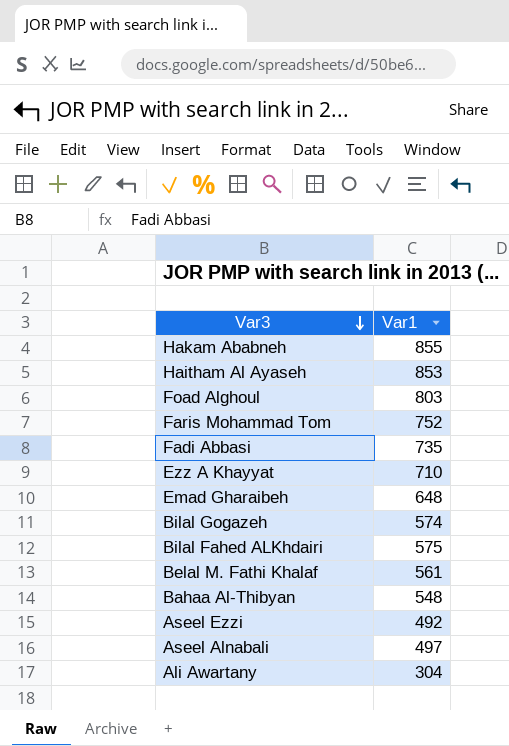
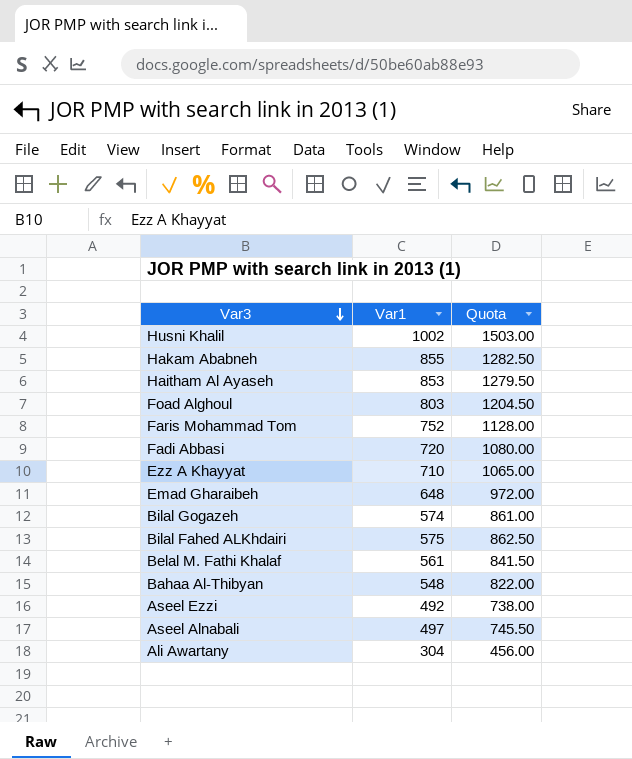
column Quota | formula: none -> [Var1] * 1.5
row Husni Khalil: none -> 1002 | 1503.00
Fadi Abbasi | Var1: 735 -> 720

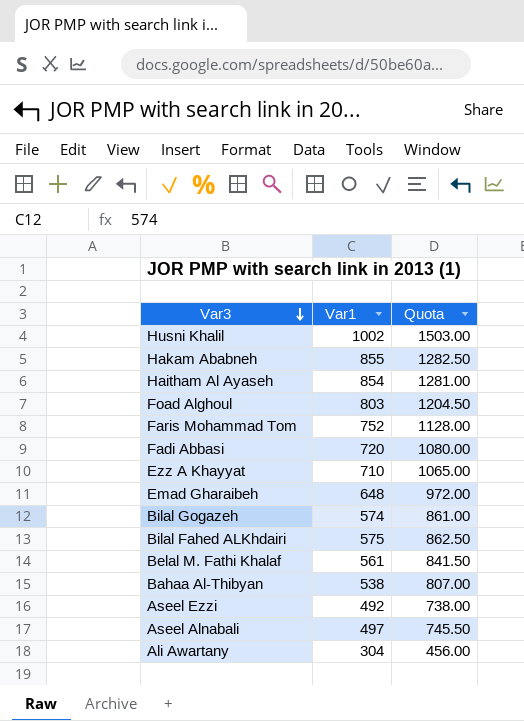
Haitham Al Ayaseh | Var1: 853 -> 854
Haitham Al Ayaseh | Quota: 1279.50 -> 1281.00
Bahaa Al-Thibyan | Var1: 548 -> 538
Bahaa Al-Thibyan | Quota: 822.00 -> 807.00

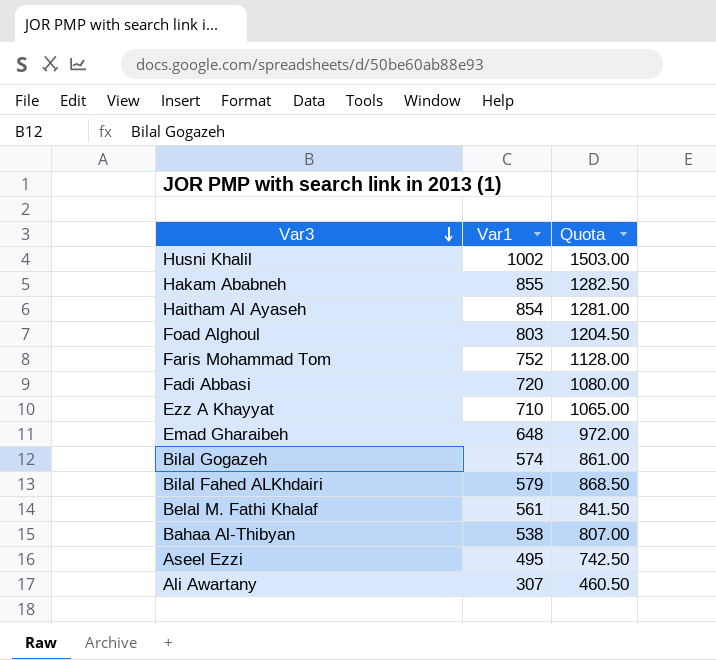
row Aseel Alnabali: 497 | 745.50 -> none
Bilal Fahed ALKhdairi | Var1: 575 -> 579
Bilal Fahed ALKhdairi | Quota: 862.50 -> 868.50
Aseel Ezzi | Var1: 492 -> 495
Aseel Ezzi | Quota: 738.00 -> 742.50
Ali Awartany | Var1: 304 -> 307
Ali Awartany | Quota: 456.00 -> 460.50

